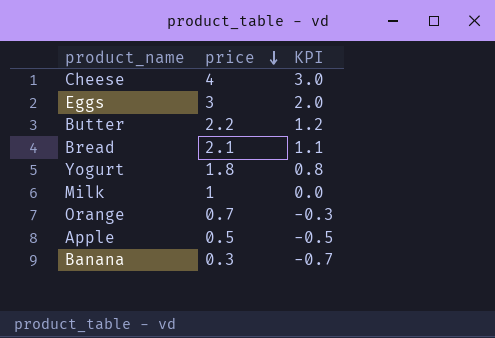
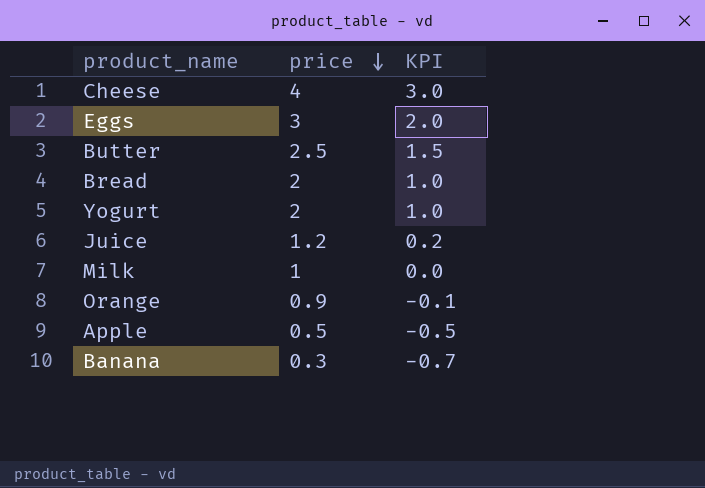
Butter | price: 2.2 -> 2.5
Butter | KPI: 1.2 -> 1.5
Bread | price: 2.1 -> 2
Bread | KPI: 1.1 -> 1.0
Yogurt | price: 1.8 -> 2
Yogurt | KPI: 0.8 -> 1.0
row Juice: none -> 1.2 | 0.2
Orange | price: 0.7 -> 0.9
Orange | KPI: -0.3 -> -0.1

